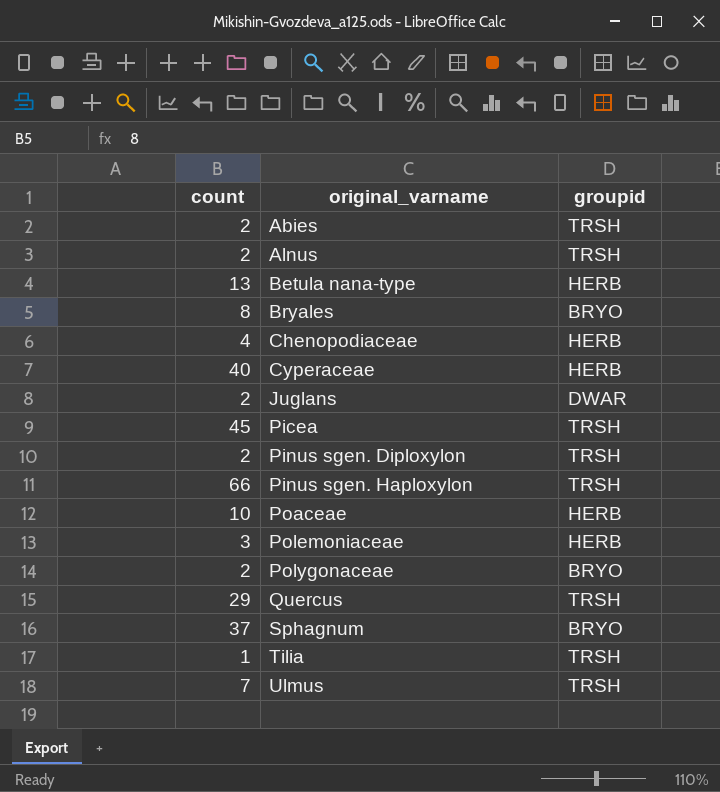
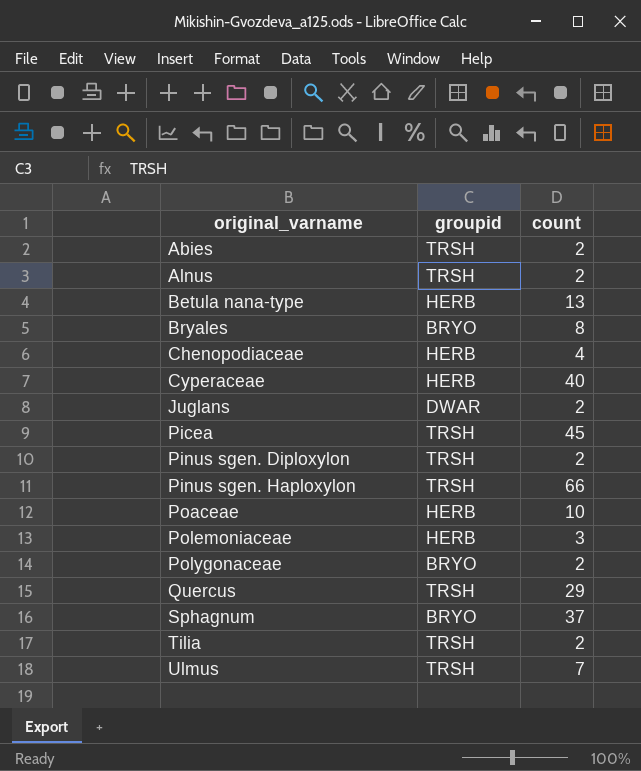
column count | position: 1 -> 3
Tilia | count: 1 -> 2

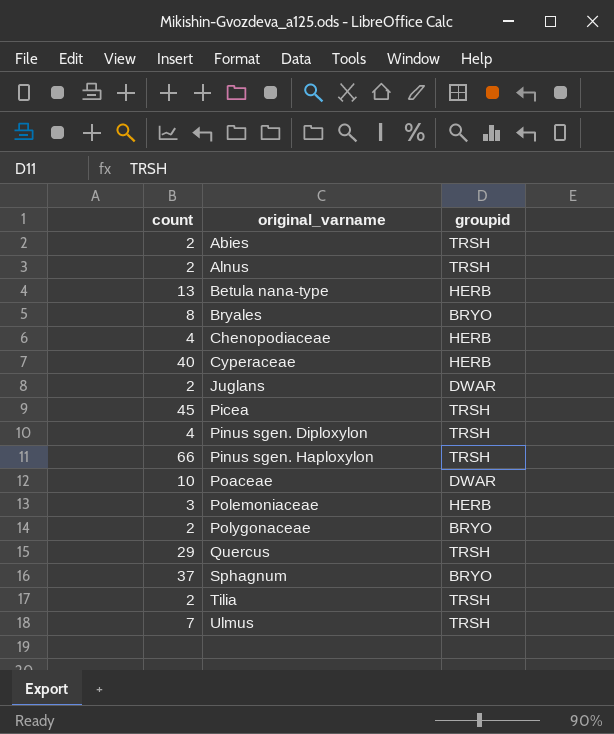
column count | position: 3 -> 1
Pinus sgen. Diploxylon | count: 2 -> 4
Poaceae | groupid: HERB -> DWAR

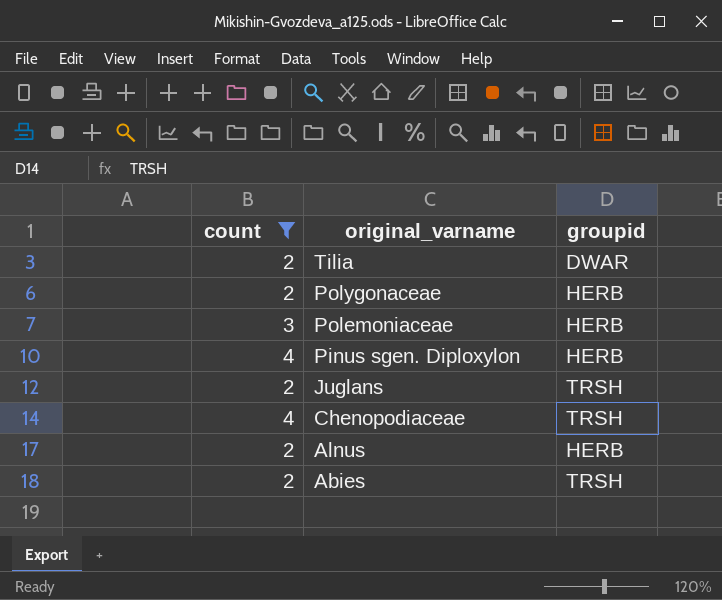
filter: none -> count <= 4
row order: original_varname ascending -> original_varname descending
Tilia | groupid: TRSH -> DWAR
Polygonaceae | groupid: BRYO -> HERB
Pinus sgen. Diploxylon | groupid: TRSH -> HERB
Juglans | groupid: DWAR -> TRSH
Chenopodiaceae | groupid: HERB -> TRSH
Alnus | groupid: TRSH -> HERB

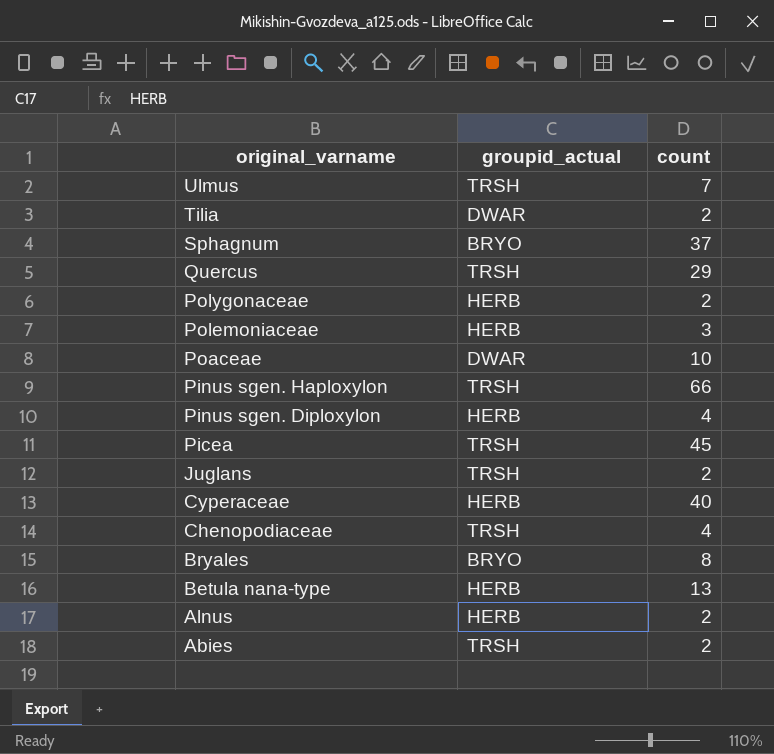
filter: count <= 4 -> none
column name: groupid -> groupid_actual
column count | position: 1 -> 3

